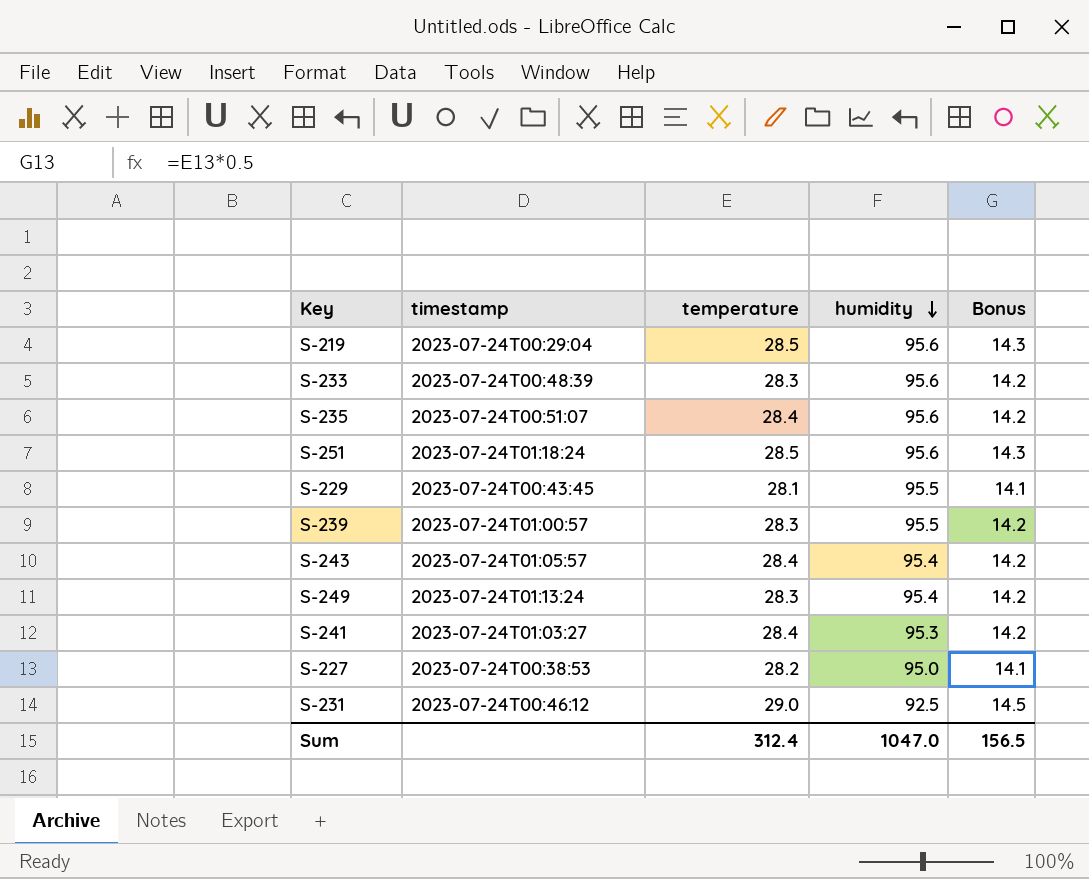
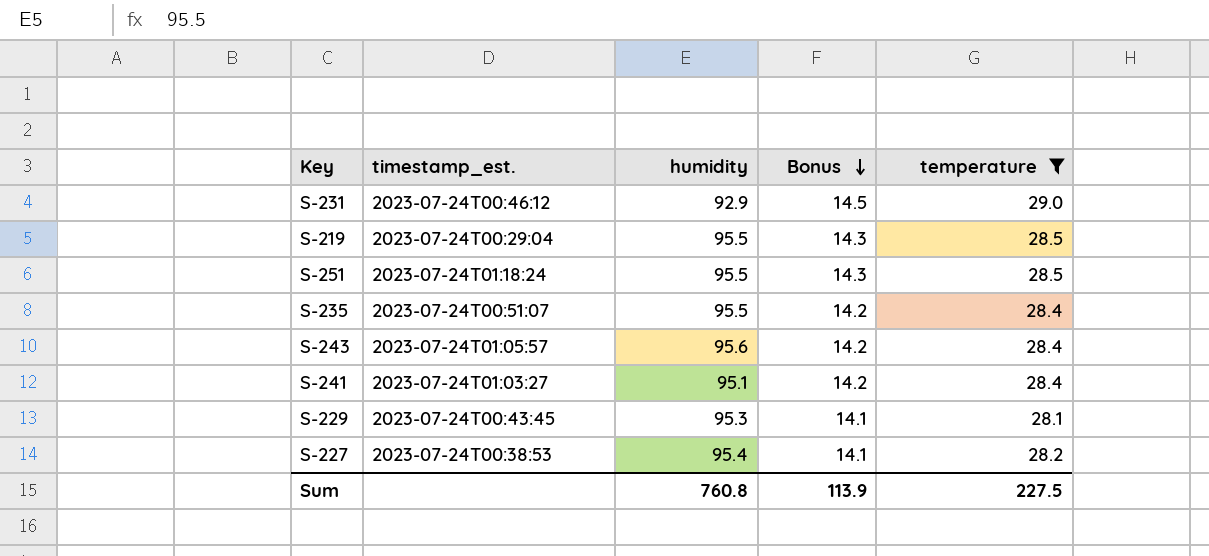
filter: none -> temperature != 28.3
row order: humidity descending -> Bonus descending
column name: timestamp -> timestamp_est.
column temperature | position: 3 -> 5
S-231 | humidity: 92.5 -> 92.9
S-219 | humidity: 95.6 -> 95.5
S-251 | humidity: 95.6 -> 95.5
S-235 | humidity: 95.6 -> 95.5
S-243 | humidity: 95.4 -> 95.6
S-241 | humidity: 95.3 -> 95.1
S-229 | humidity: 95.5 -> 95.3
S-227 | humidity: 95.0 -> 95.4
Sum | humidity: 1047.0 -> 760.8
Sum | Bonus: 156.5 -> 113.9
Sum | temperature: 312.4 -> 227.5

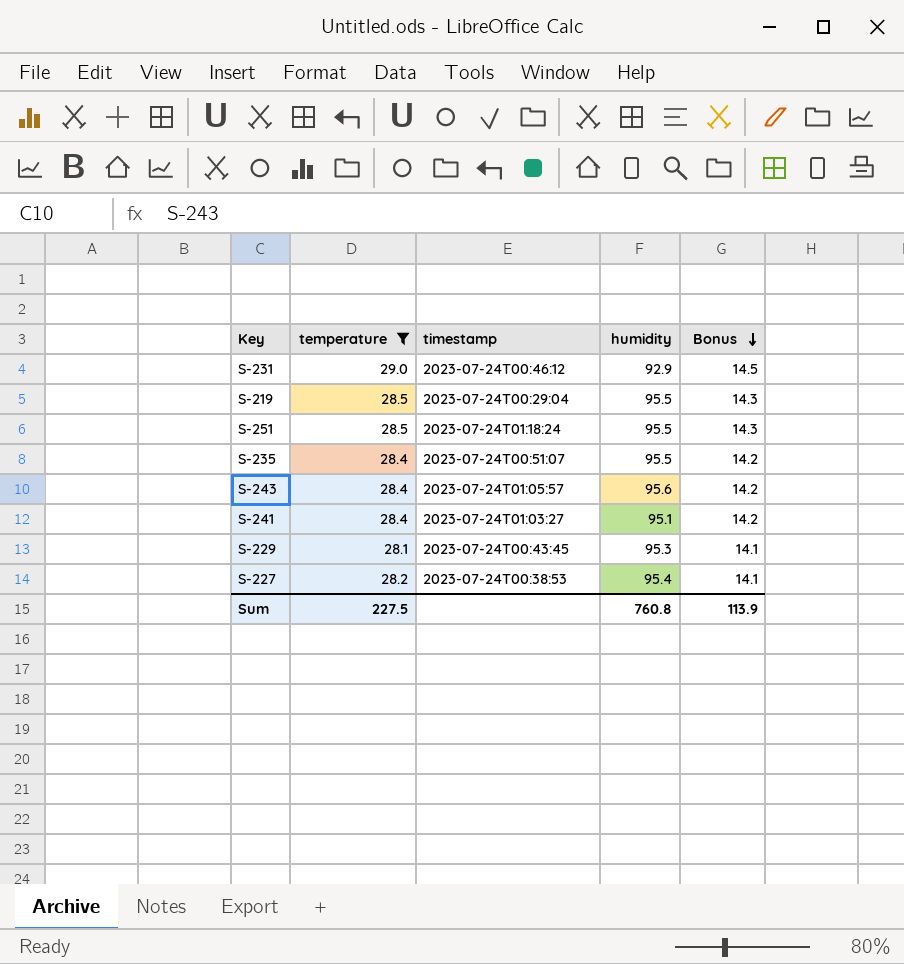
column temperature | position: 5 -> 2
column name: timestamp_est. -> timestamp

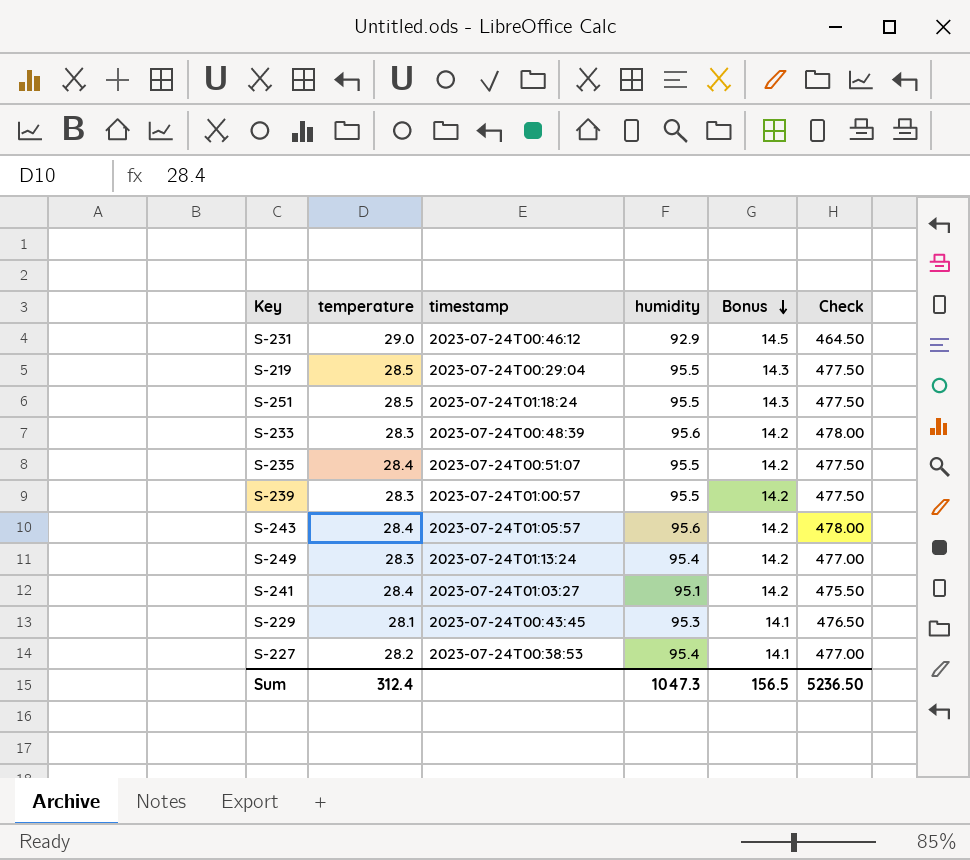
filter: temperature != 28.3 -> none
column Check | formula: none -> [humidity] * 5
Sum | temperature: 227.5 -> 312.4
Sum | humidity: 760.8 -> 1047.3
Sum | Bonus: 113.9 -> 156.5

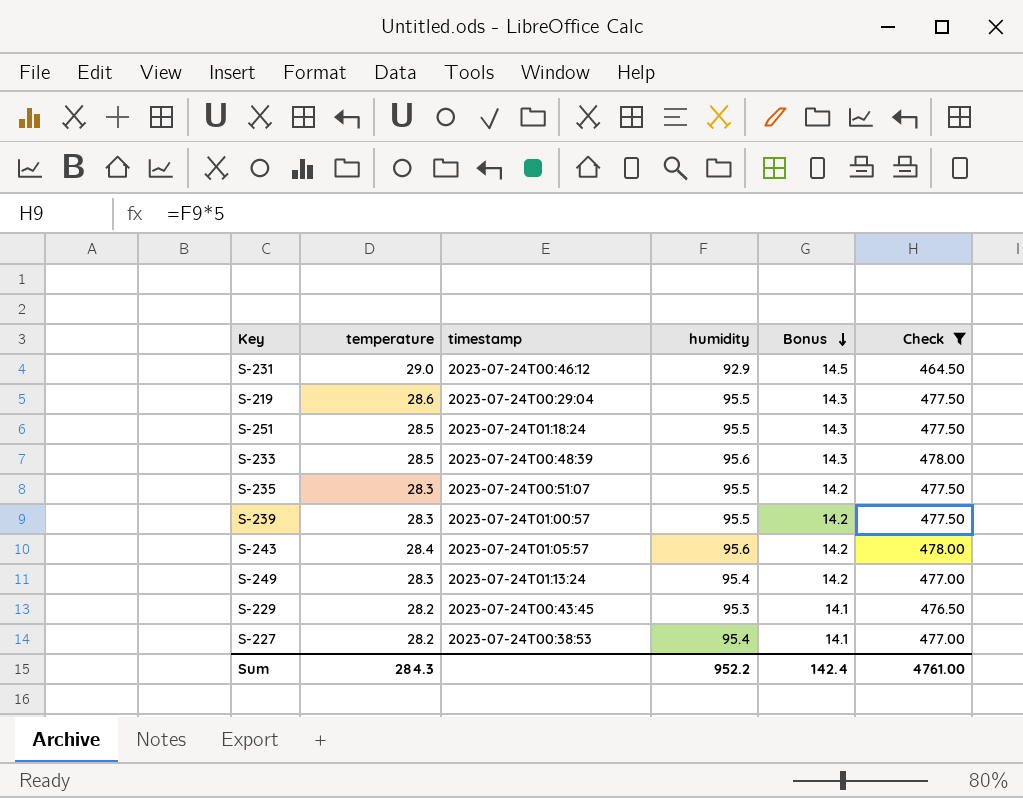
filter: none -> Check != 475.50
S-219 | temperature: 28.5 -> 28.6
S-233 | temperature: 28.3 -> 28.5
S-233 | Bonus: 14.2 -> 14.3
S-235 | temperature: 28.4 -> 28.3
S-229 | temperature: 28.1 -> 28.2
Sum | temperature: 312.4 -> 284.3
Sum | humidity: 1047.3 -> 952.2
Sum | Bonus: 156.5 -> 142.4
Sum | Check: 5236.50 -> 4761.00

